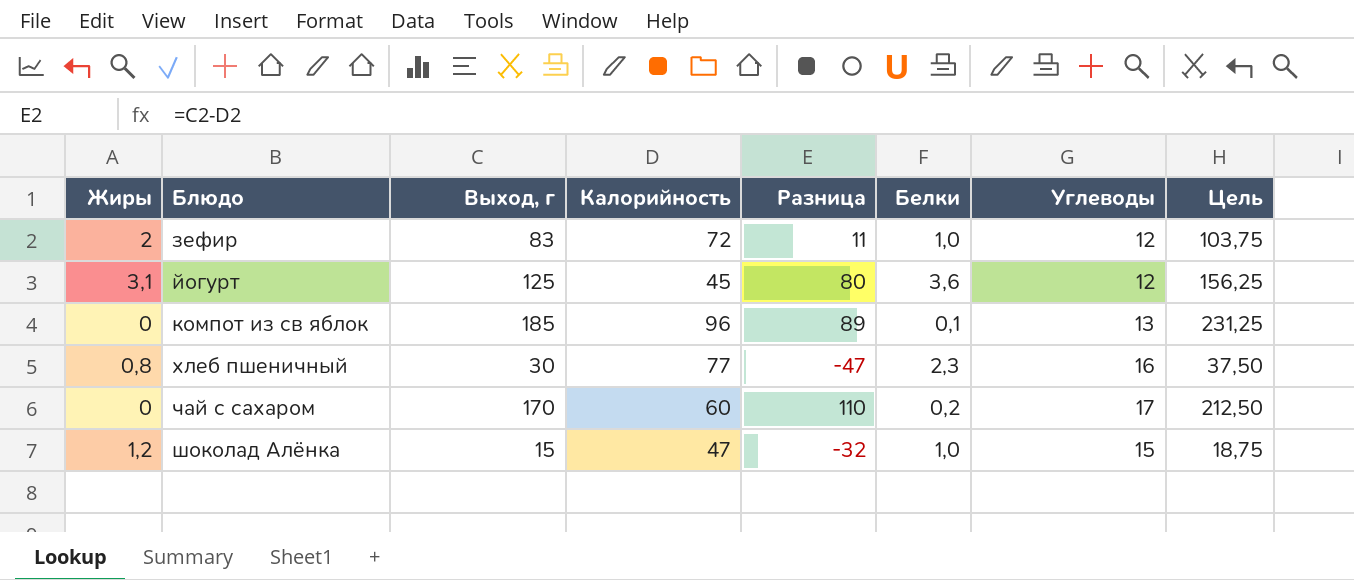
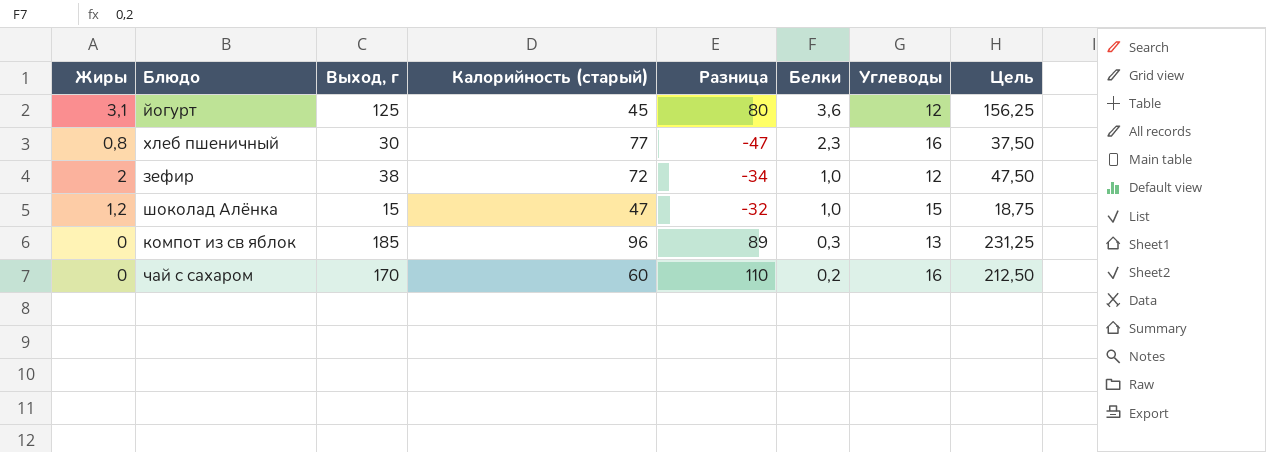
row order: Блюдо ascending -> Белки descending
column name: Калорийность -> Калорийность (старый)
зефир | Выход, г: 83 -> 38
зефир | Разница: 11 -> -34
зефир | Цель: 103,75 -> 47,50
компот из св яблок | Белки: 0,1 -> 0,3
чай с сахаром | Углеводы: 17 -> 16

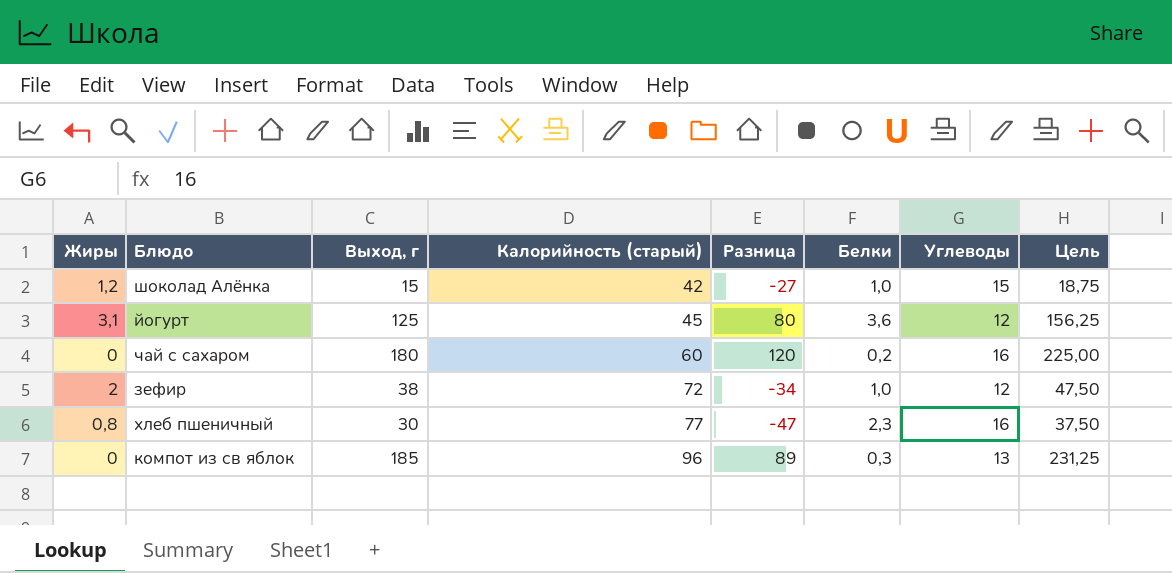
row order: Белки descending -> Калорийность (старый) ascending
шоколад Алёнка | Калорийность (старый): 47 -> 42
шоколад Алёнка | Разница: -32 -> -27
чай с сахаром | Выход, г: 170 -> 180
чай с сахаром | Разница: 110 -> 120
чай с сахаром | Цель: 212,50 -> 225,00

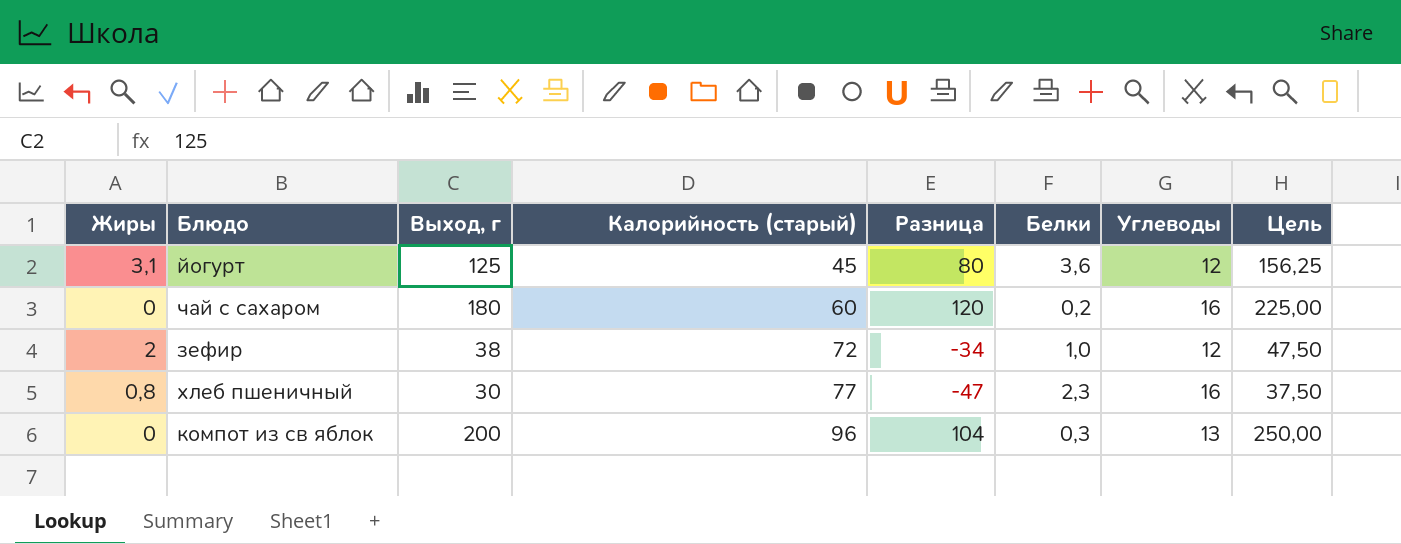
row шоколад Алёнка: 1,2 | 15 | 42 | -27 | 1,0 | 15 | 18,75 -> none
компот из св яблок | Выход, г: 185 -> 200
компот из св яблок | Разница: 89 -> 104
компот из св яблок | Цель: 231,25 -> 250,00

